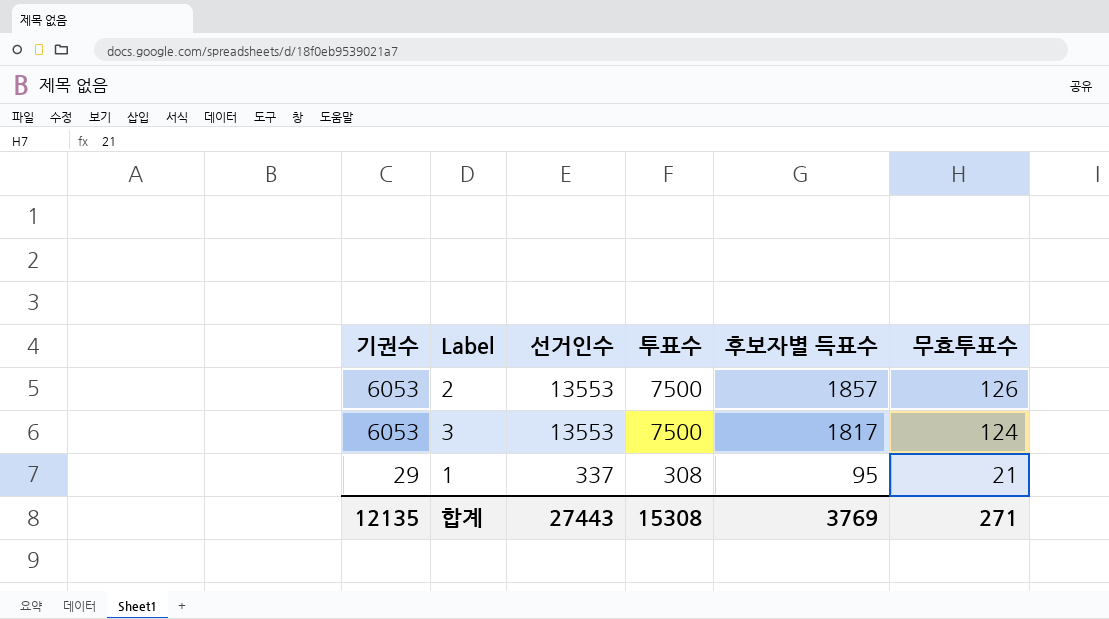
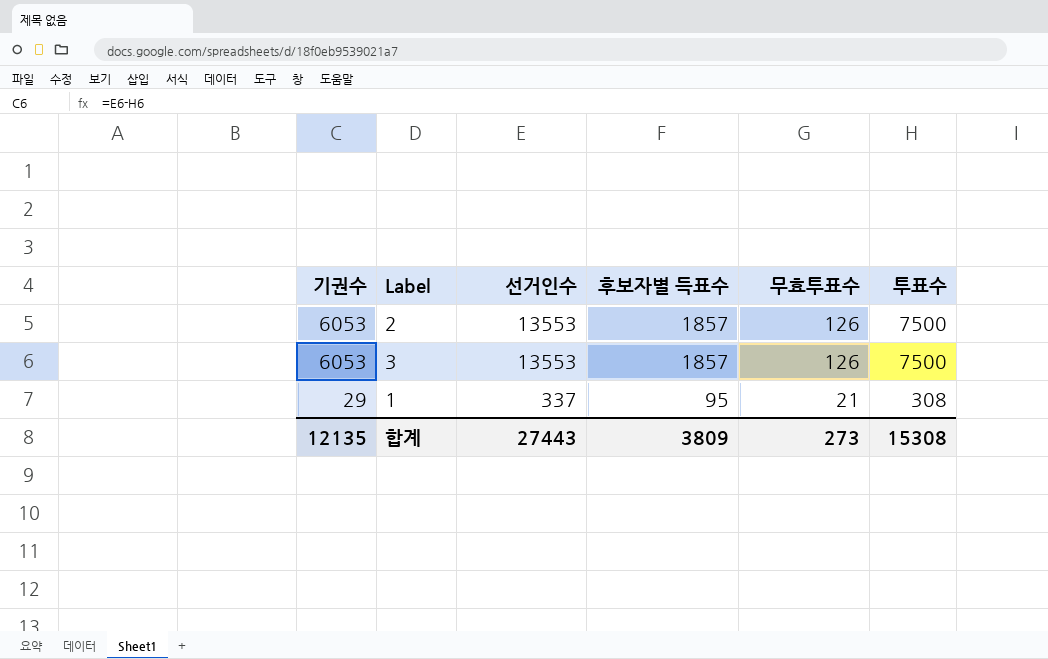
column 투표수 | position: 4 -> 6
3 | 후보자별 득표수: 1817 -> 1857
3 | 무효투표수: 124 -> 126
합계 | 후보자별 득표수: 3769 -> 3809
합계 | 무효투표수: 271 -> 273

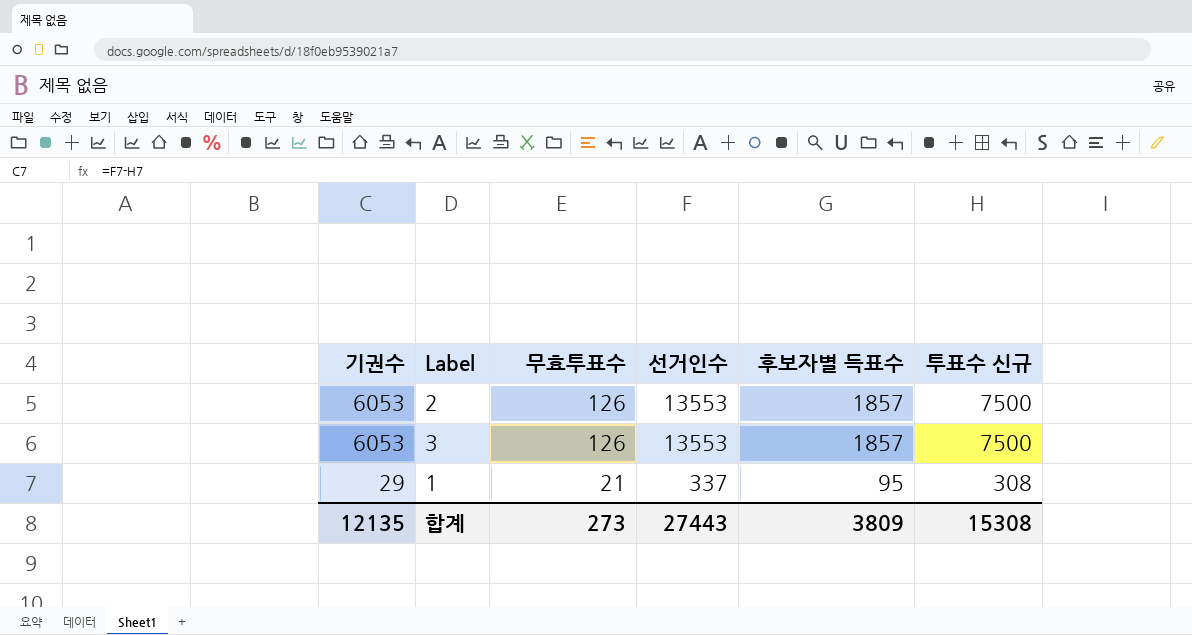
column 무효투표수 | position: 5 -> 3
column name: 투표수 -> 투표수 신규

